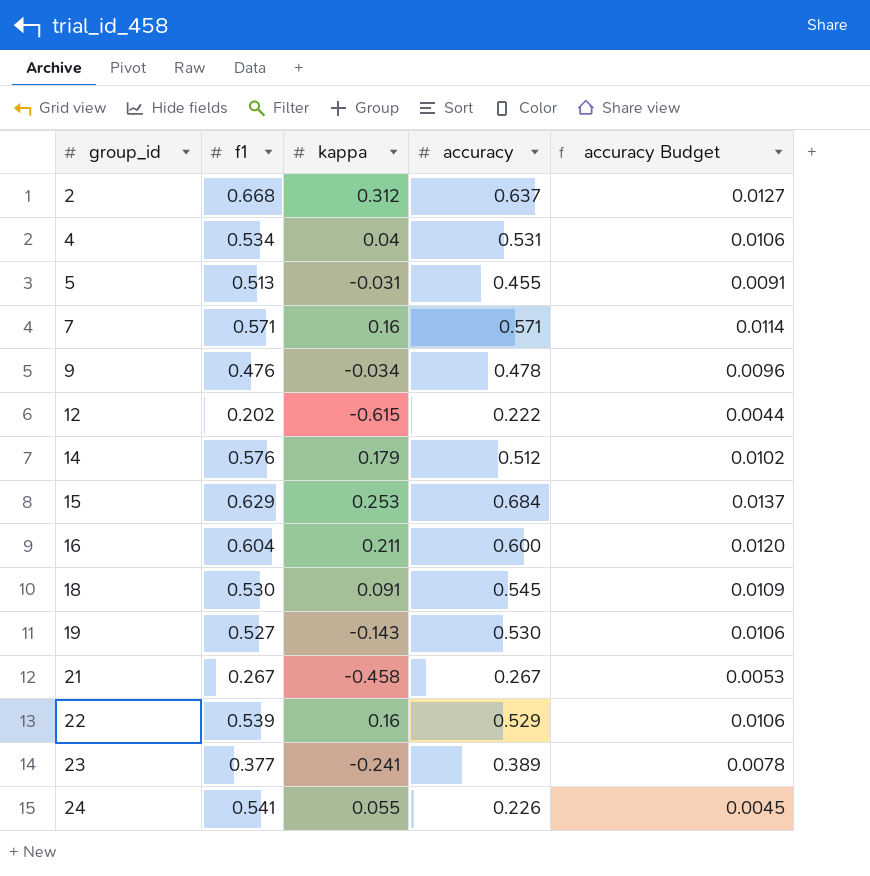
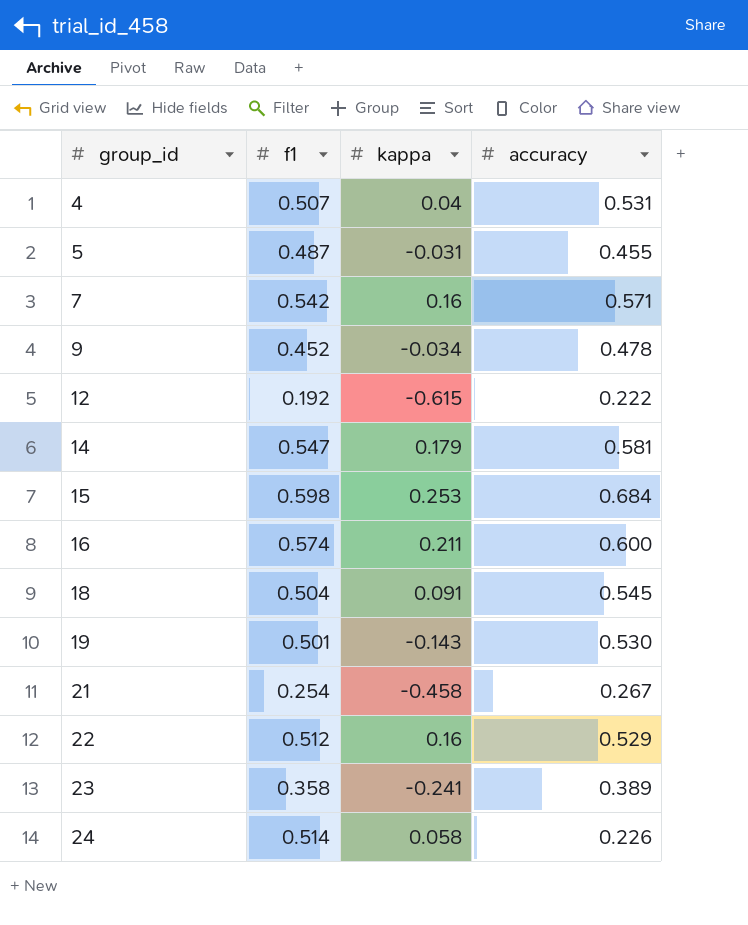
column accuracy Budget | formula: [accuracy] * 0.02 -> none
row 2: 0.668 | 0.312 | 0.637 | 0.0127 -> none
4 | f1: 0.534 -> 0.507
5 | f1: 0.513 -> 0.487
7 | f1: 0.571 -> 0.542
9 | f1: 0.476 -> 0.452
12 | f1: 0.202 -> 0.192
14 | f1: 0.576 -> 0.547
14 | accuracy: 0.512 -> 0.581
15 | f1: 0.629 -> 0.598
16 | f1: 0.604 -> 0.574
18 | f1: 0.530 -> 0.504
19 | f1: 0.527 -> 0.501
21 | f1: 0.267 -> 0.254
22 | f1: 0.539 -> 0.512
23 | f1: 0.377 -> 0.358
24 | f1: 0.541 -> 0.514
24 | kappa: 0.055 -> 0.058

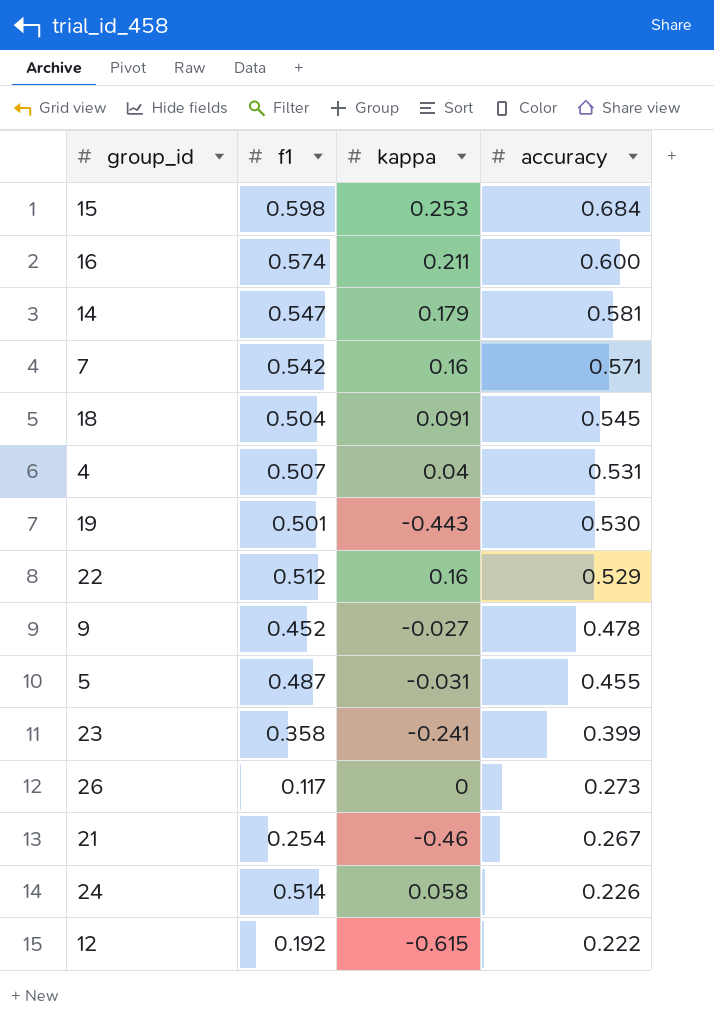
row order: group_id ascending -> accuracy descending
19 | kappa: -0.143 -> -0.443
9 | kappa: -0.034 -> -0.027
23 | accuracy: 0.389 -> 0.399
row 26: none -> 0.117 | 0 | 0.273
21 | kappa: -0.458 -> -0.46

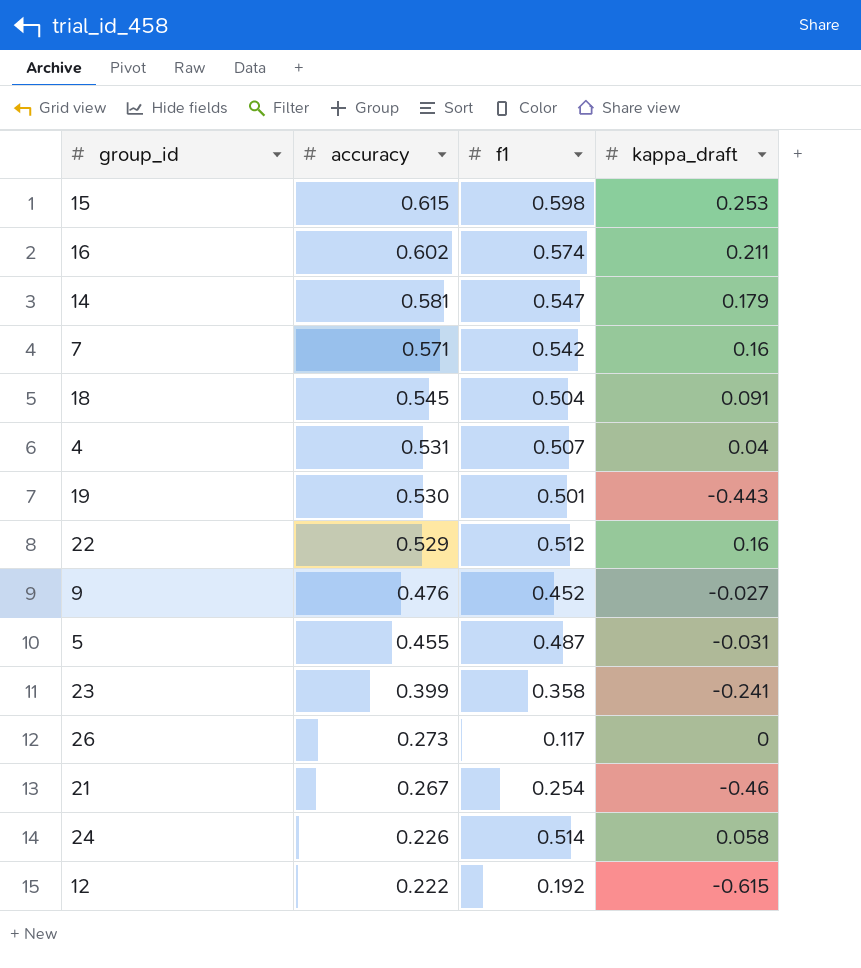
column accuracy | position: 4 -> 2
column name: kappa -> kappa_draft
15 | accuracy: 0.684 -> 0.615
16 | accuracy: 0.600 -> 0.602
9 | accuracy: 0.478 -> 0.476

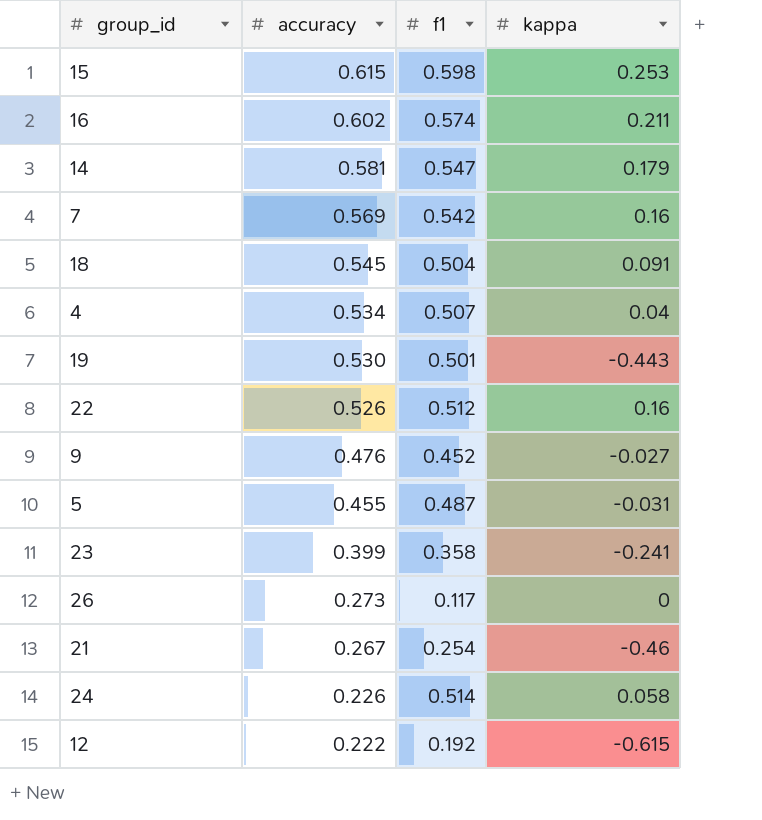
column name: kappa_draft -> kappa
7 | accuracy: 0.571 -> 0.569
4 | accuracy: 0.531 -> 0.534
22 | accuracy: 0.529 -> 0.526

